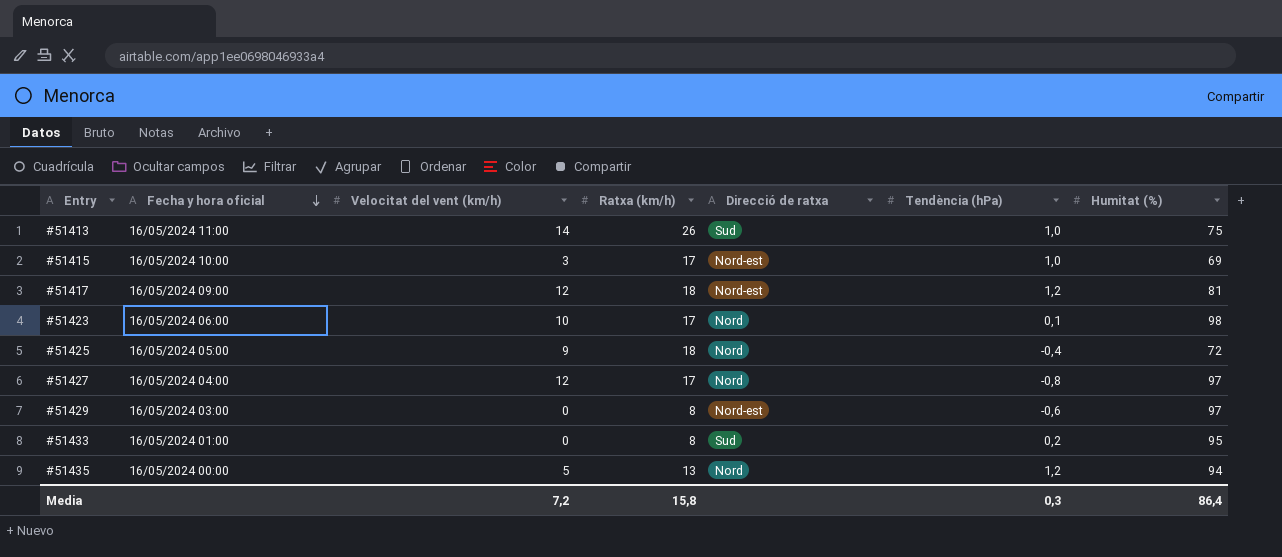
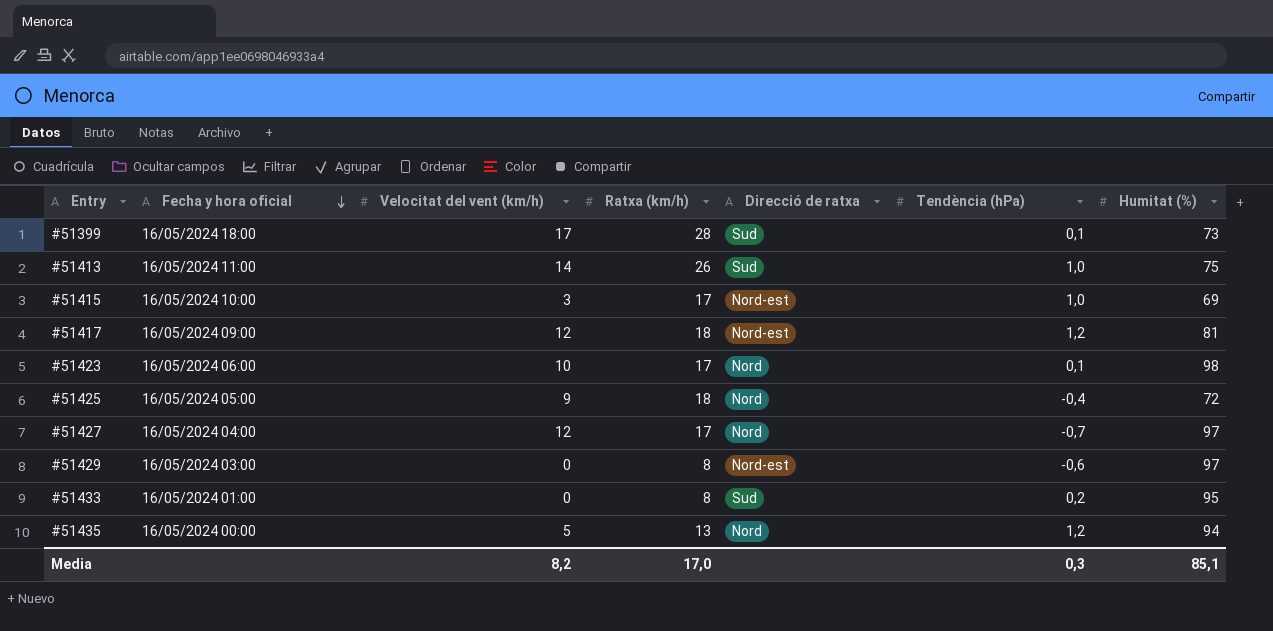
row #51399: none -> 16/05/2024 18:00 | 17 | 28 | Sud | 0,1 | 73
#51427 | Tendència (hPa): -0,8 -> -0,7
Media | Velocitat del vent (km/h): 7,2 -> 8,2
Media | Ratxa (km/h): 15,8 -> 17,0
Media | Humitat (%): 86,4 -> 85,1

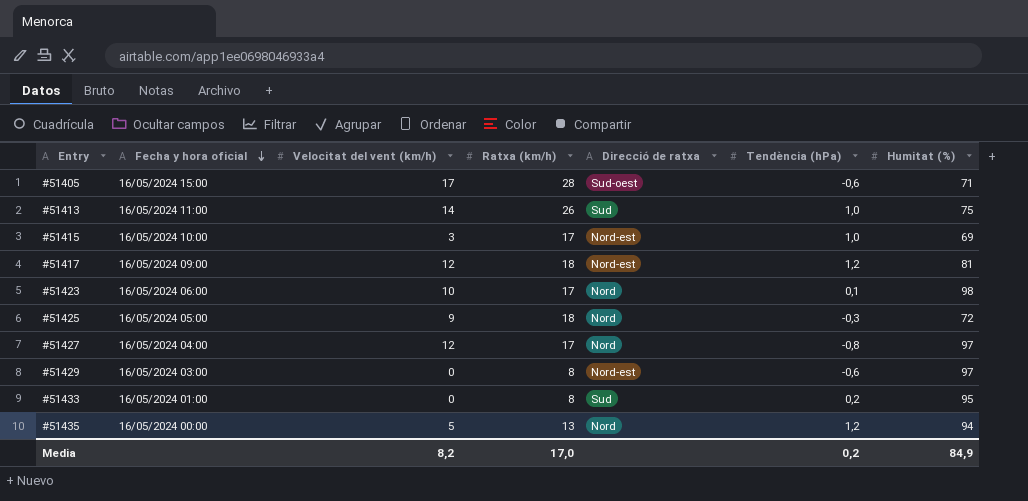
row #51399: 16/05/2024 18:00 | 17 | 28 | Sud | 0,1 | 73 -> none
row #51405: none -> 16/05/2024 15:00 | 17 | 28 | Sud-oest | -0,6 | 71
#51425 | Tendència (hPa): -0,4 -> -0,3
#51427 | Tendència (hPa): -0,7 -> -0,8
Media | Tendència (hPa): 0,3 -> 0,2
Media | Humitat (%): 85,1 -> 84,9

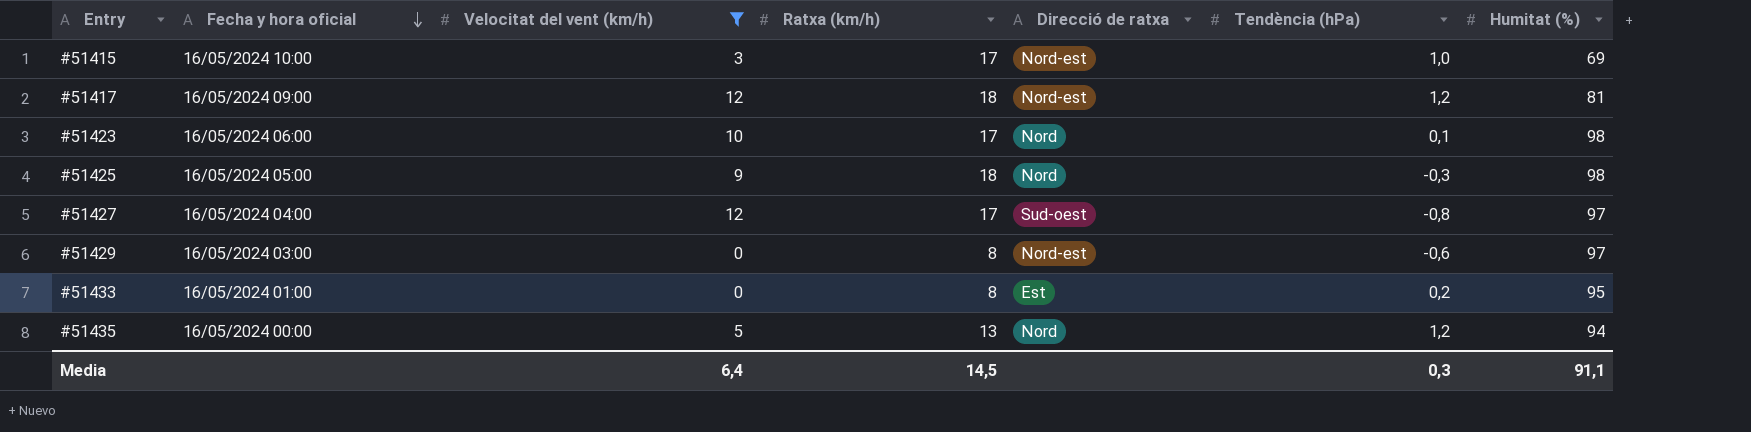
filter: none -> Velocitat del vent (km/h) <= 12
#51425 | Humitat (%): 72 -> 98
#51427 | Direcció de ratxa: Nord -> Sud-oest
#51433 | Direcció de ratxa: Sud -> Est
Media | Velocitat del vent (km/h): 8,2 -> 6,4
Media | Ratxa (km/h): 17,0 -> 14,5
Media | Tendència (hPa): 0,2 -> 0,3
Media | Humitat (%): 84,9 -> 91,1

